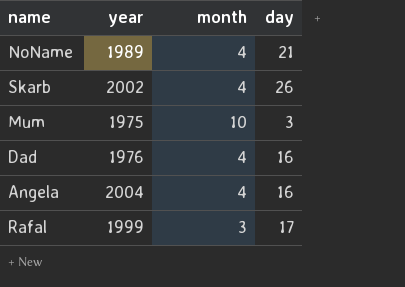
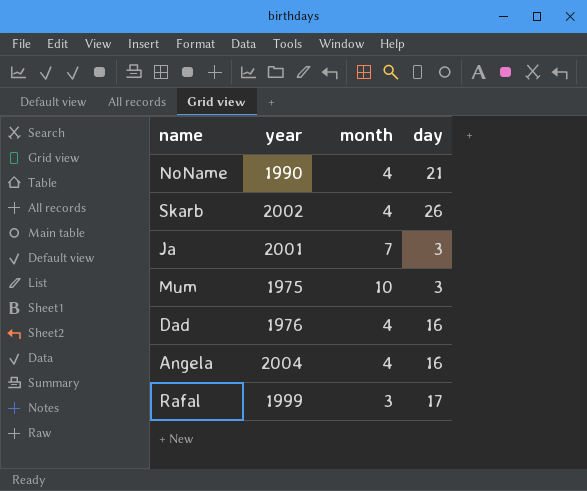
NoName | year: 1989 -> 1990
row Ja: none -> 2001 | 7 | 3

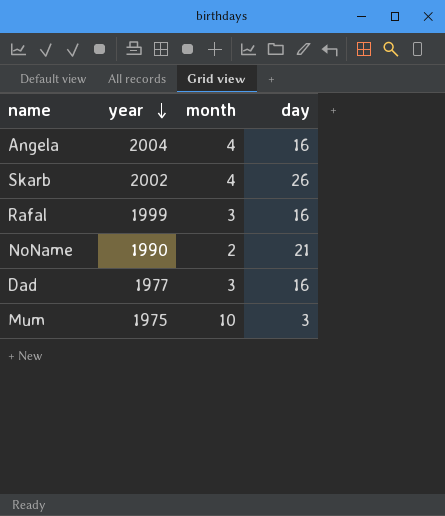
row order: none -> year descending
row Ja: 2001 | 7 | 3 -> none
Rafal | day: 17 -> 16
NoName | month: 4 -> 2
Dad | year: 1976 -> 1977
Dad | month: 4 -> 3

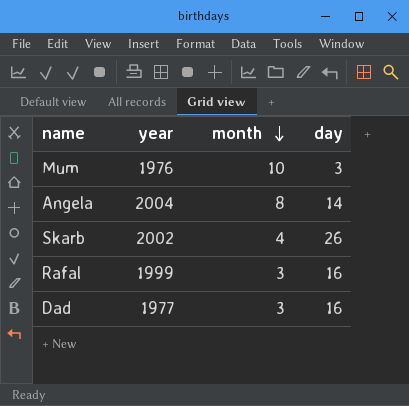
row order: year descending -> month descending
row NoName: 1990 | 2 | 21 -> none
Mum | year: 1975 -> 1976
Angela | month: 4 -> 8
Angela | day: 16 -> 14

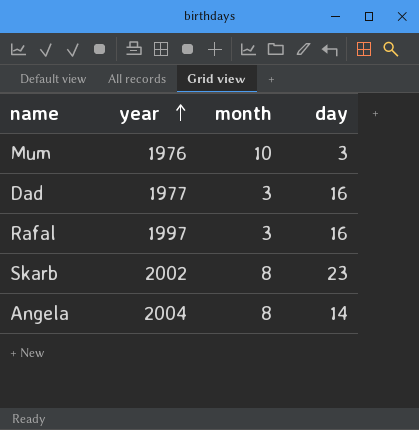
row order: month descending -> year ascending
Rafal | year: 1999 -> 1997
Skarb | month: 4 -> 8
Skarb | day: 26 -> 23

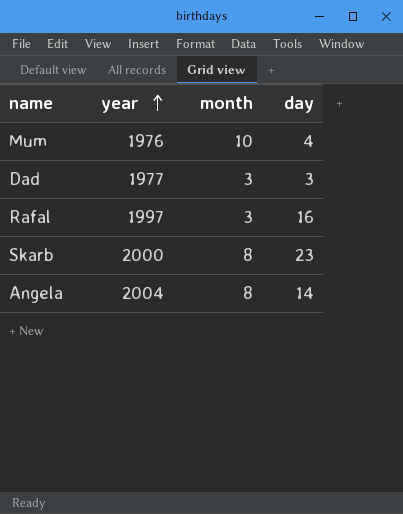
Mum | day: 3 -> 4
Dad | day: 16 -> 3
Skarb | year: 2002 -> 2000

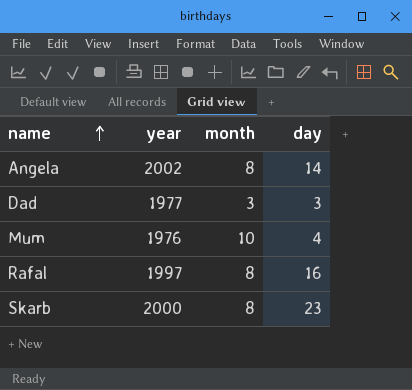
row order: year ascending -> name ascending
Angela | year: 2004 -> 2002
Rafal | month: 3 -> 8

